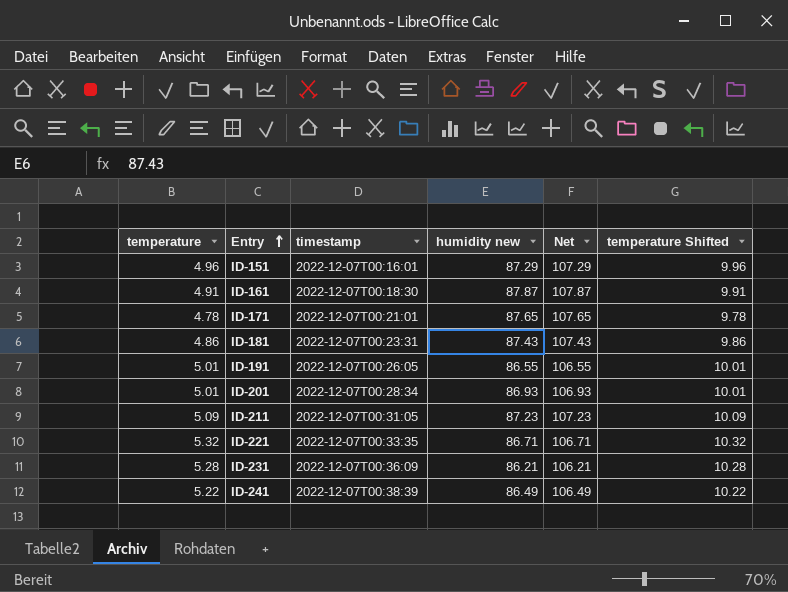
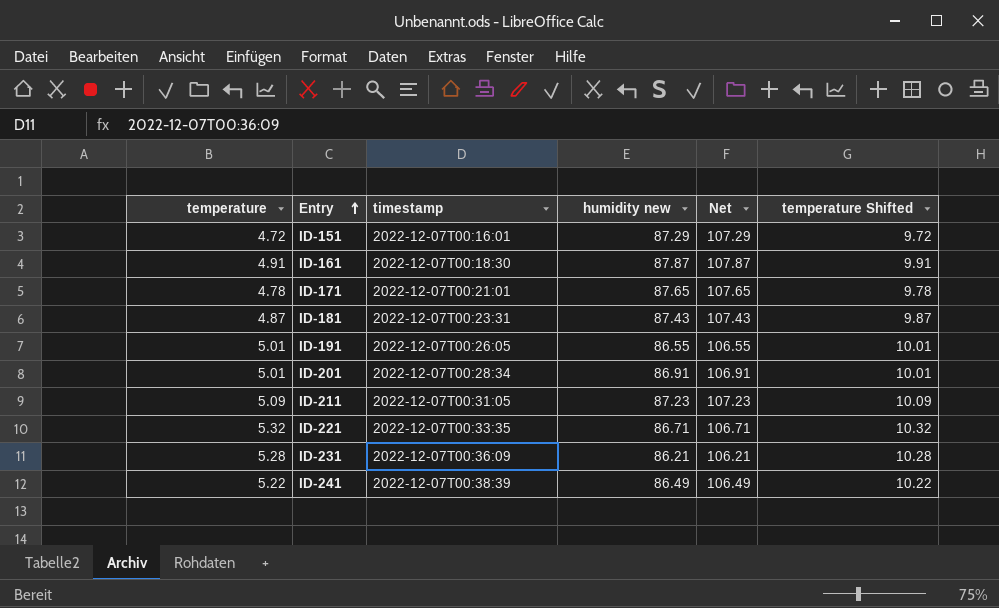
ID-151 | temperature: 4.96 -> 4.72
ID-151 | temperature Shifted: 9.96 -> 9.72
ID-181 | temperature: 4.86 -> 4.87
ID-181 | temperature Shifted: 9.86 -> 9.87
ID-201 | humidity new: 86.93 -> 86.91
ID-201 | Net: 106.93 -> 106.91

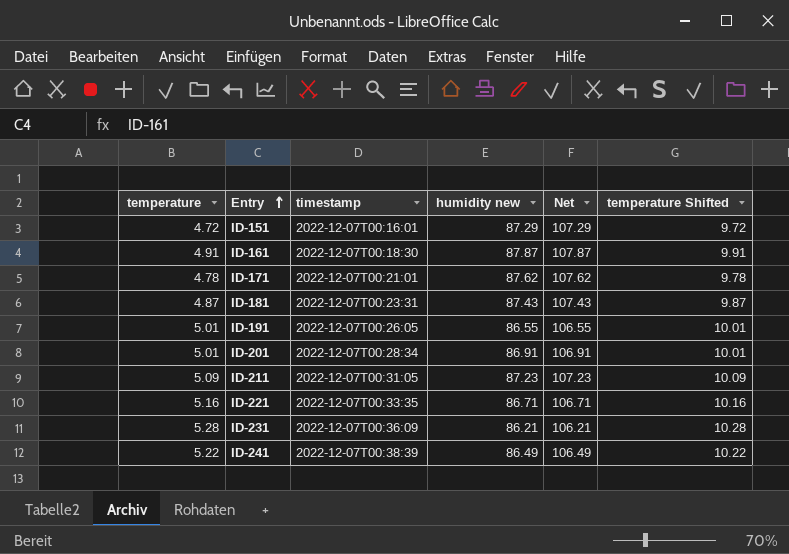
ID-171 | humidity new: 87.65 -> 87.62
ID-171 | Net: 107.65 -> 107.62
ID-221 | temperature: 5.32 -> 5.16
ID-221 | temperature Shifted: 10.32 -> 10.16

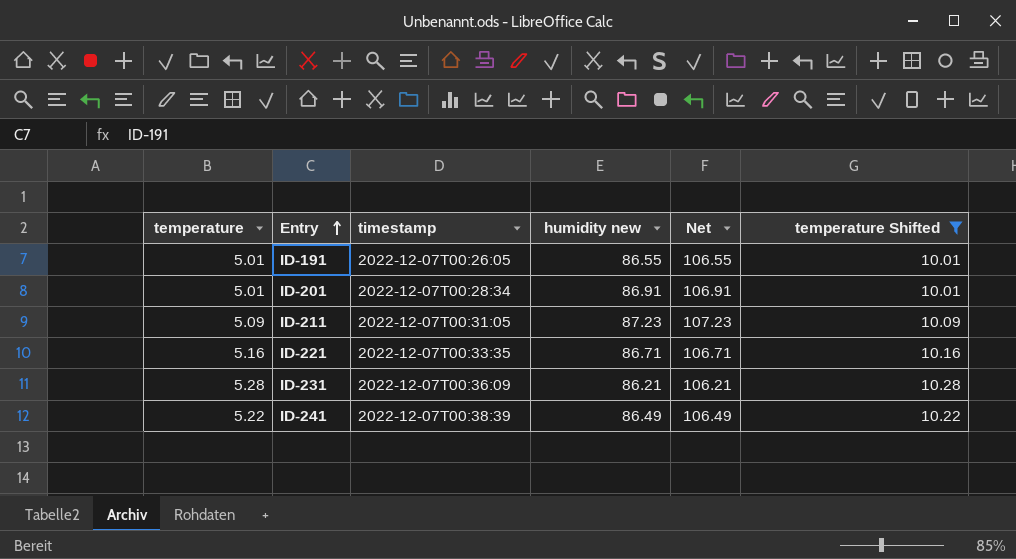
filter: none -> temperature Shifted >= 10.01

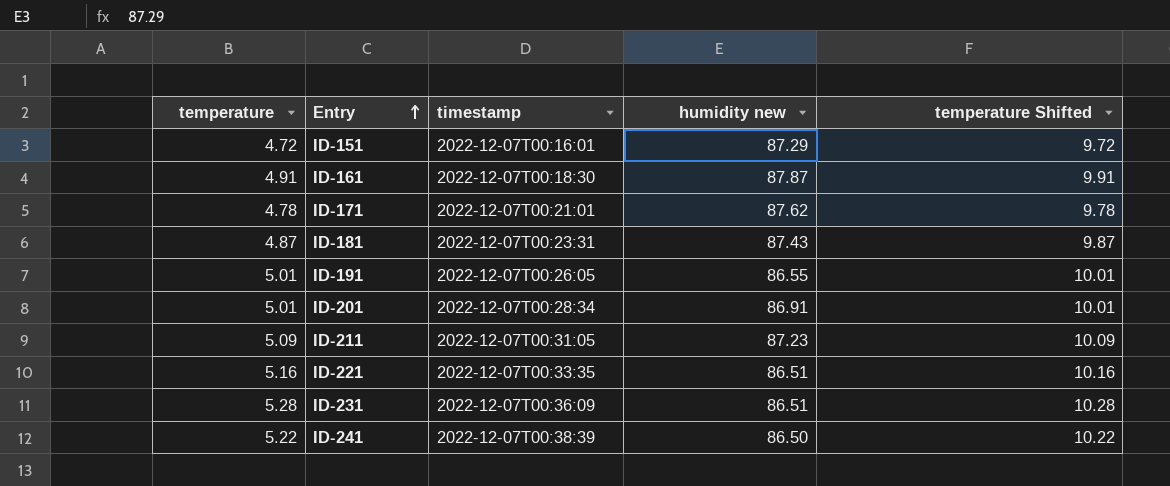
filter: temperature Shifted >= 10.01 -> none
column Net | formula: [humidity new] + 20 -> none
ID-221 | humidity new: 86.71 -> 86.51
ID-231 | humidity new: 86.21 -> 86.51
ID-241 | humidity new: 86.49 -> 86.50

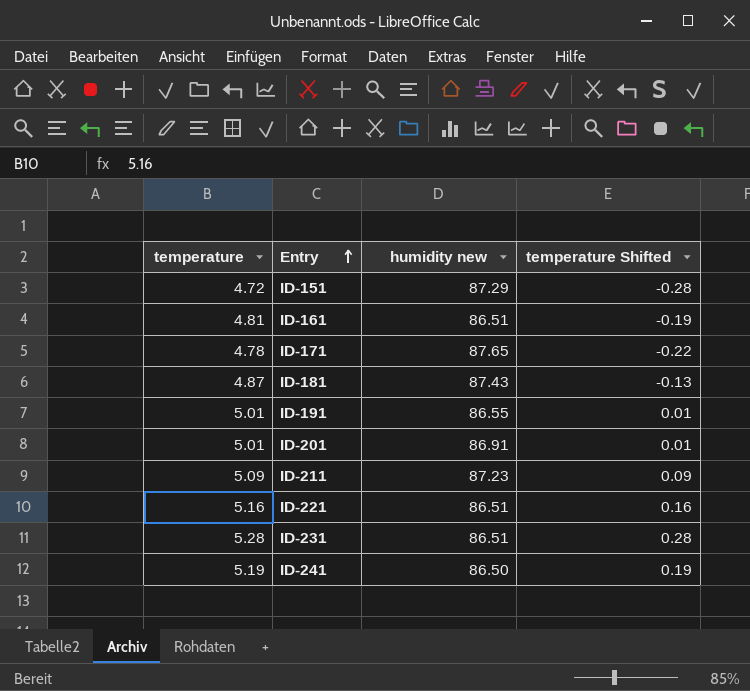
column timestamp | position: 3 -> none
column temperature Shifted | formula: [temperature] + 5 -> [temperature] - 5
ID-161 | temperature: 4.91 -> 4.81
ID-161 | humidity new: 87.87 -> 86.51
ID-171 | humidity new: 87.62 -> 87.65
ID-241 | temperature: 5.22 -> 5.19

